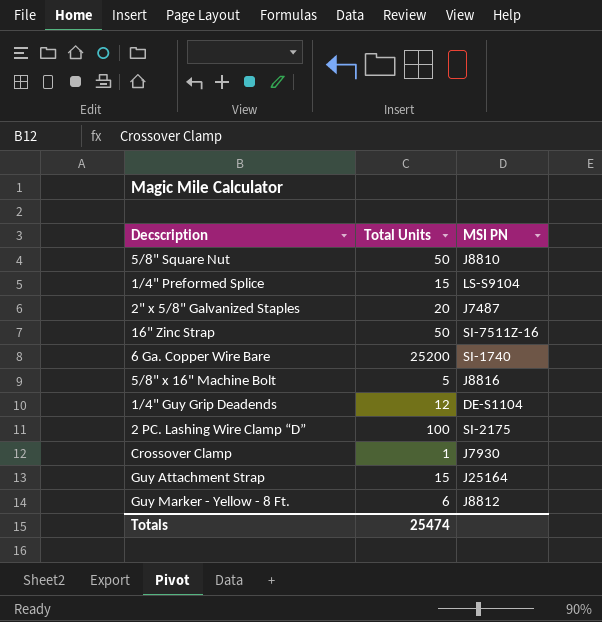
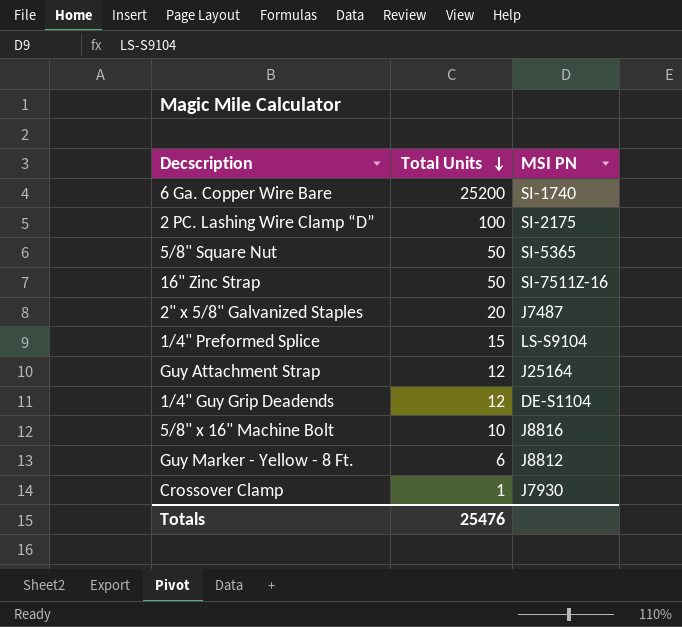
row order: none -> Total Units descending
5/8" Square Nut | MSI PN: J8810 -> SI-5365
Guy Attachment Strap | Total Units: 15 -> 12
5/8" x 16" Machine Bolt | Total Units: 5 -> 10
Totals | Total Units: 25474 -> 25476

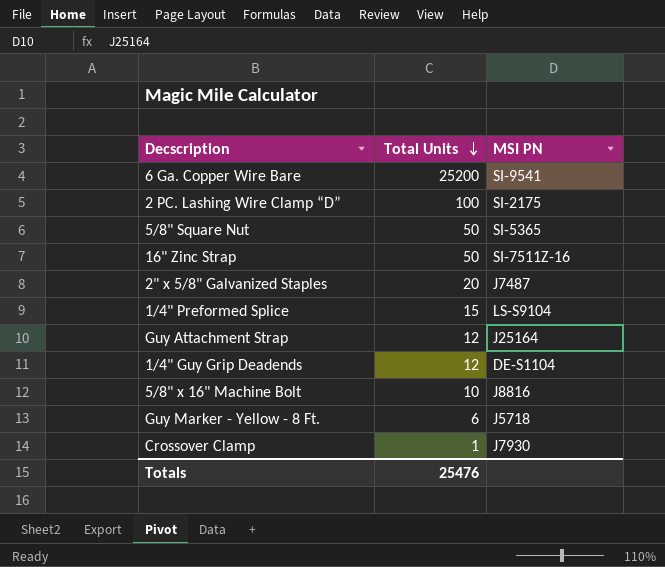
6 Ga. Copper Wire Bare | MSI PN: SI-1740 -> SI-9541
Guy Marker - Yellow - 8 Ft. | MSI PN: J8812 -> J5718

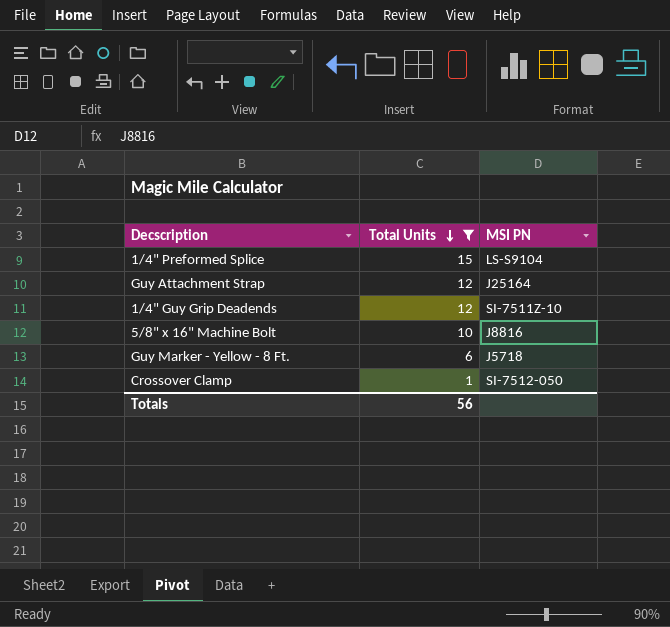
filter: none -> Total Units <= 15
1/4" Guy Grip Deadends | MSI PN: DE-S1104 -> SI-7511Z-10
Crossover Clamp | MSI PN: J7930 -> SI-7512-050
Totals | Total Units: 25476 -> 56

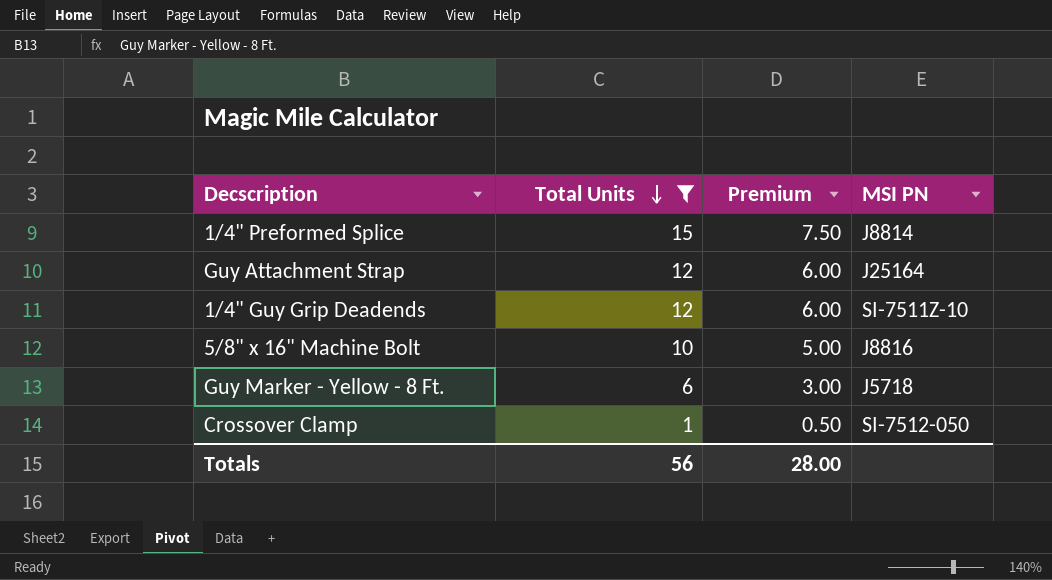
column Premium | formula: none -> [Total Units] * 0.5
1/4" Preformed Splice | MSI PN: LS-S9104 -> J8814

